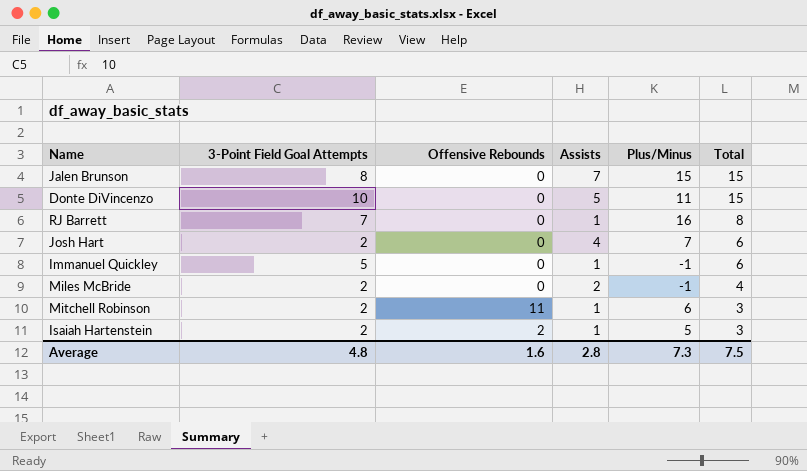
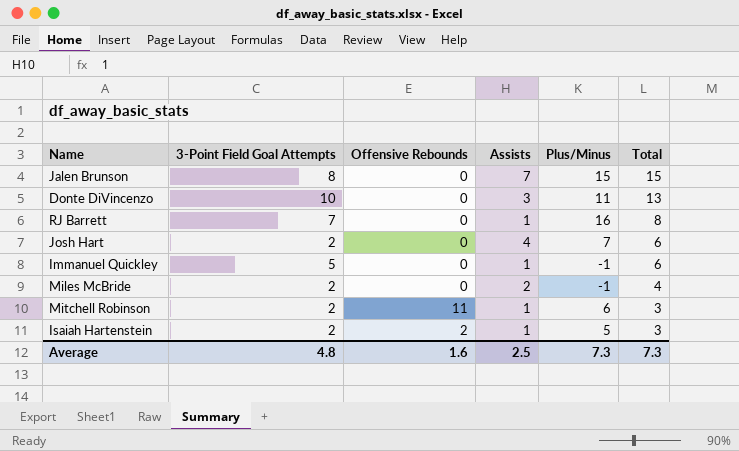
Donte DiVincenzo | Assists: 5 -> 3
Donte DiVincenzo | Total: 15 -> 13
Average | Assists: 2.8 -> 2.5
Average | Total: 7.5 -> 7.3

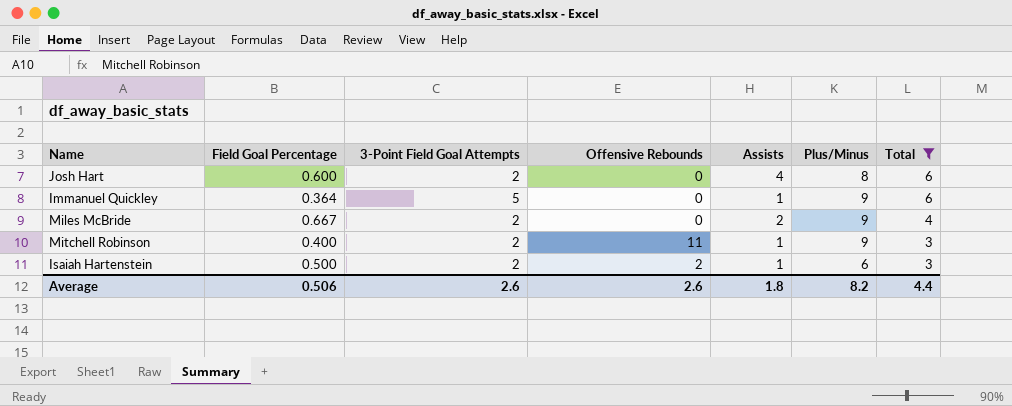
filter: none -> Total <= 6
column Field Goal Percentage | position: none -> 2
Josh Hart | Plus/Minus: 7 -> 8
Immanuel Quickley | Plus/Minus: -1 -> 9
Miles McBride | Plus/Minus: -1 -> 9
Mitchell Robinson | Plus/Minus: 6 -> 9
Isaiah Hartenstein | Plus/Minus: 5 -> 6
Average | 3-Point Field Goal Attempts: 4.8 -> 2.6
Average | Offensive Rebounds: 1.6 -> 2.6
Average | Assists: 2.5 -> 1.8
Average | Plus/Minus: 7.3 -> 8.2
Average | Total: 7.3 -> 4.4

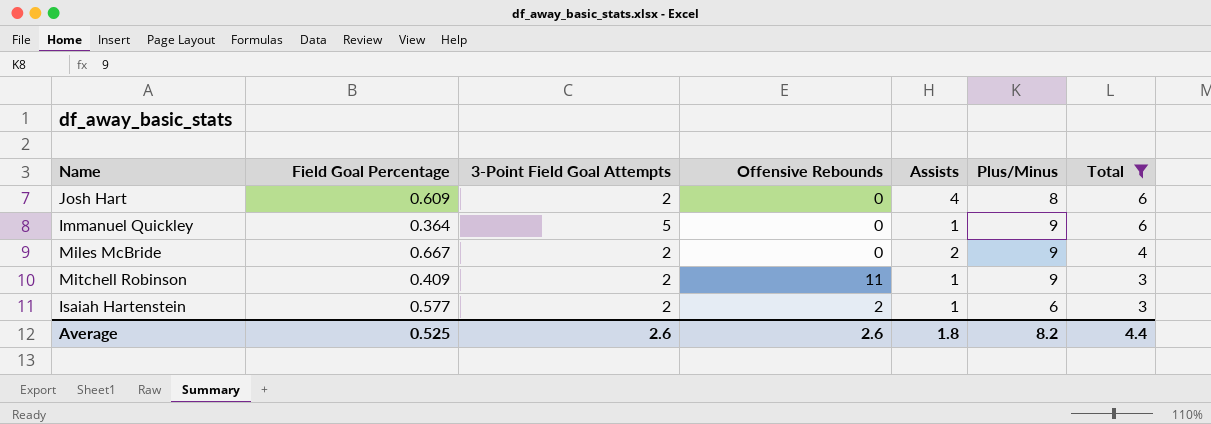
Josh Hart | Field Goal Percentage: 0.600 -> 0.609
Mitchell Robinson | Field Goal Percentage: 0.400 -> 0.409
Isaiah Hartenstein | Field Goal Percentage: 0.500 -> 0.577
Average | Field Goal Percentage: 0.506 -> 0.525

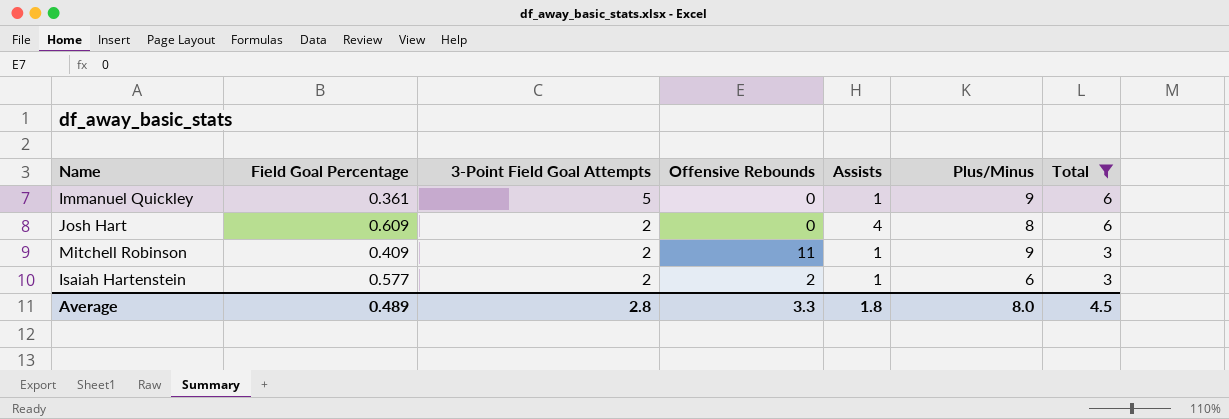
row order: Total descending -> 3-Point Field Goal Attempts descending
row Miles McBride: 0.667 | 2 | 0 | 2 | 9 | 4 -> none
Immanuel Quickley | Field Goal Percentage: 0.364 -> 0.361
Average | Field Goal Percentage: 0.525 -> 0.489
Average | 3-Point Field Goal Attempts: 2.6 -> 2.8
Average | Offensive Rebounds: 2.6 -> 3.3
Average | Plus/Minus: 8.2 -> 8.0
Average | Total: 4.4 -> 4.5

